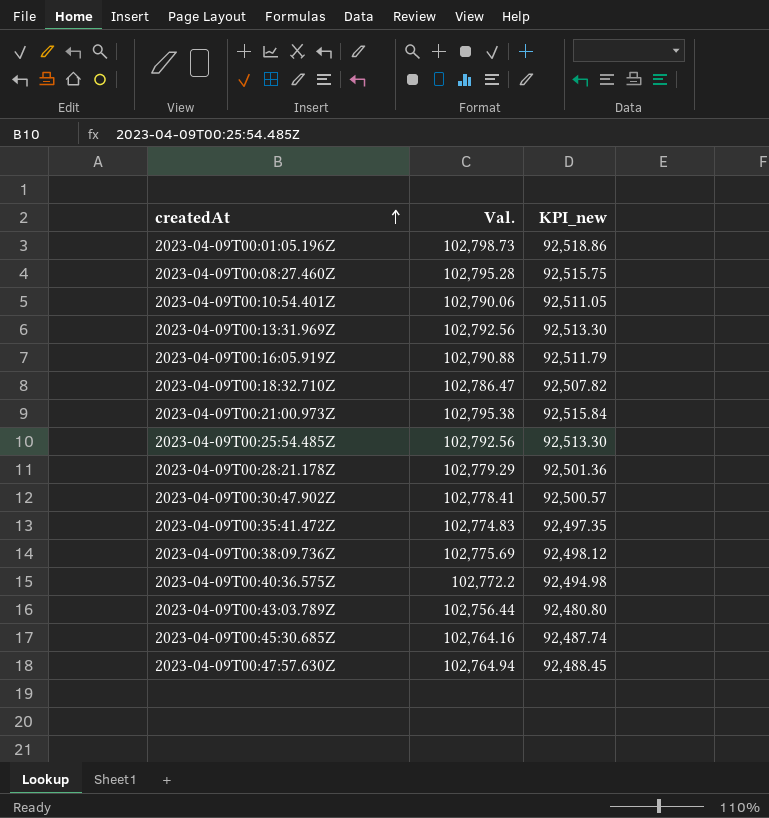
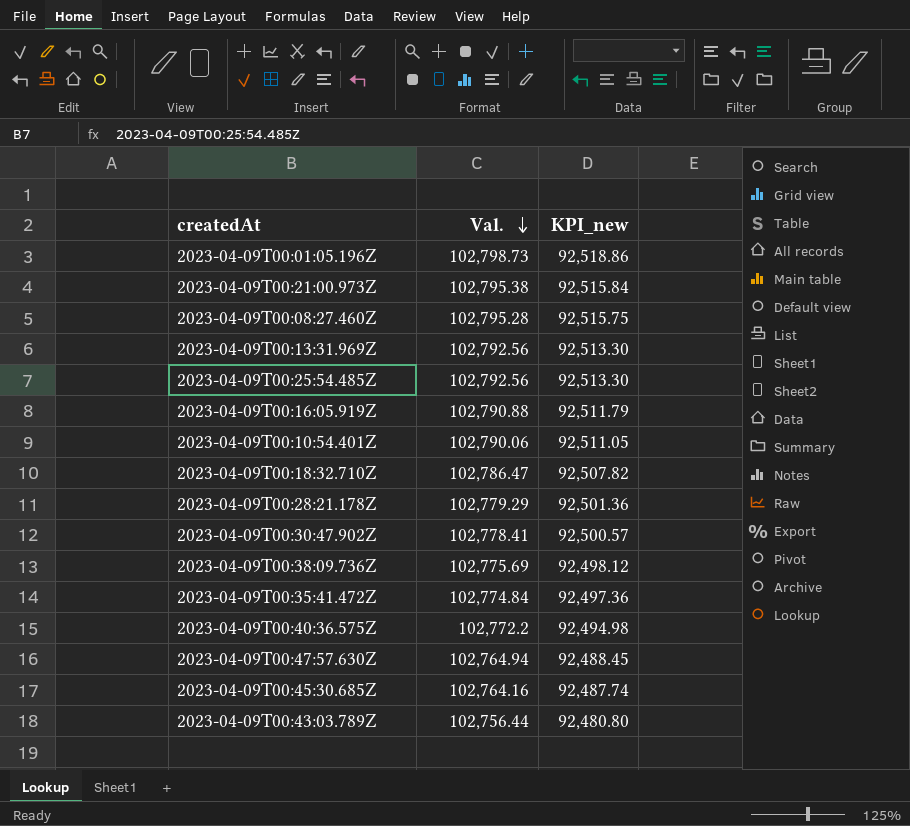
row order: createdAt ascending -> Val. descending
2023-04-09T00:35:41.472Z | Val.: 102,774.83 -> 102,774.84
2023-04-09T00:35:41.472Z | KPI_new: 92,497.35 -> 92,497.36

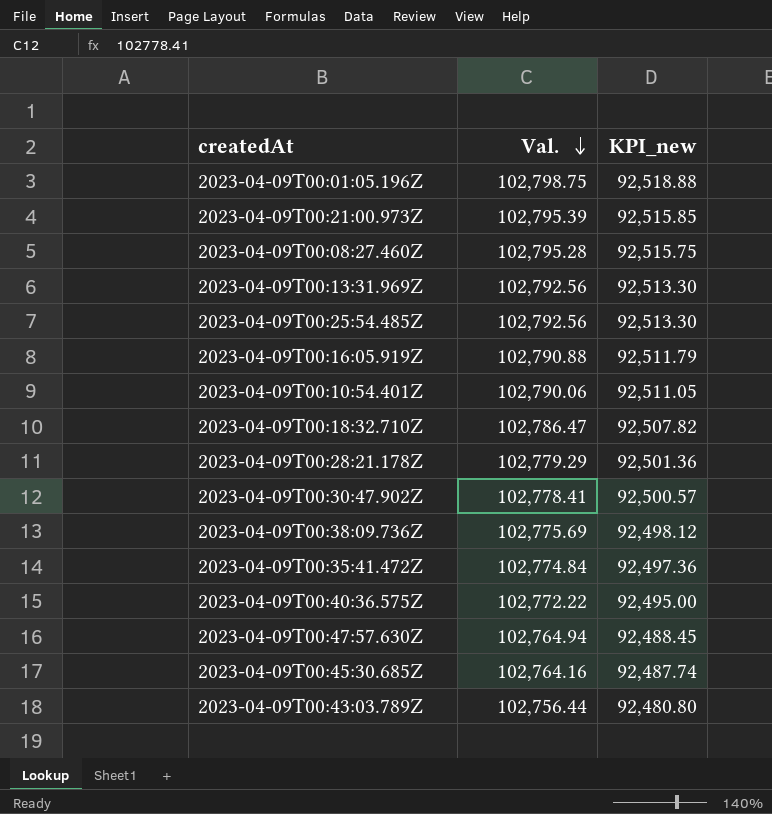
2023-04-09T00:01:05.196Z | Val.: 102,798.73 -> 102,798.75
2023-04-09T00:01:05.196Z | KPI_new: 92,518.86 -> 92,518.88
2023-04-09T00:21:00.973Z | Val.: 102,795.38 -> 102,795.39
2023-04-09T00:21:00.973Z | KPI_new: 92,515.84 -> 92,515.85
2023-04-09T00:40:36.575Z | Val.: 102,772.2 -> 102,772.22
2023-04-09T00:40:36.575Z | KPI_new: 92,494.98 -> 92,495.00

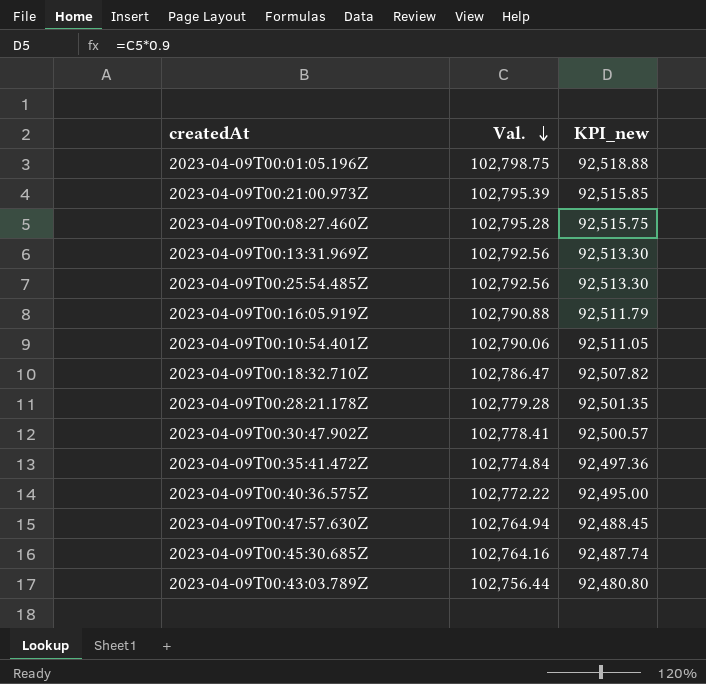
row 2023-04-09T00:38:09.736Z: 102,775.69 | 92,498.12 -> none
2023-04-09T00:28:21.178Z | Val.: 102,779.29 -> 102,779.28
2023-04-09T00:28:21.178Z | KPI_new: 92,501.36 -> 92,501.35

